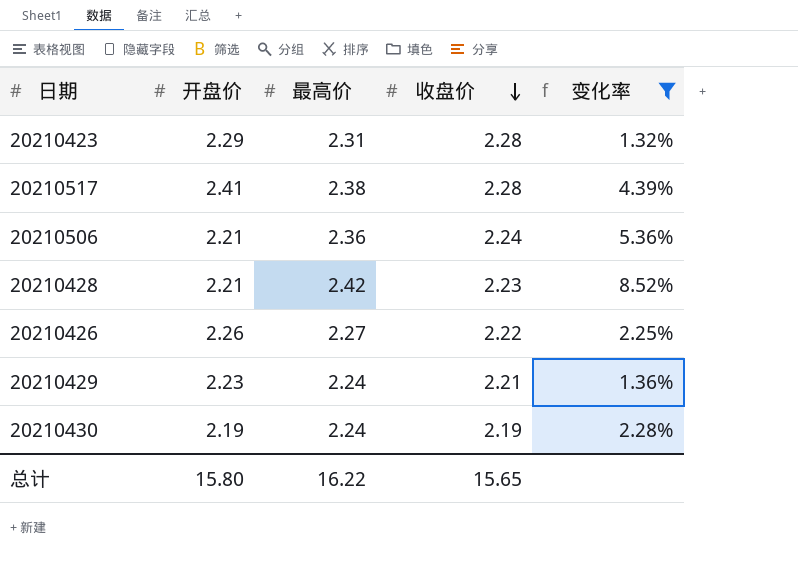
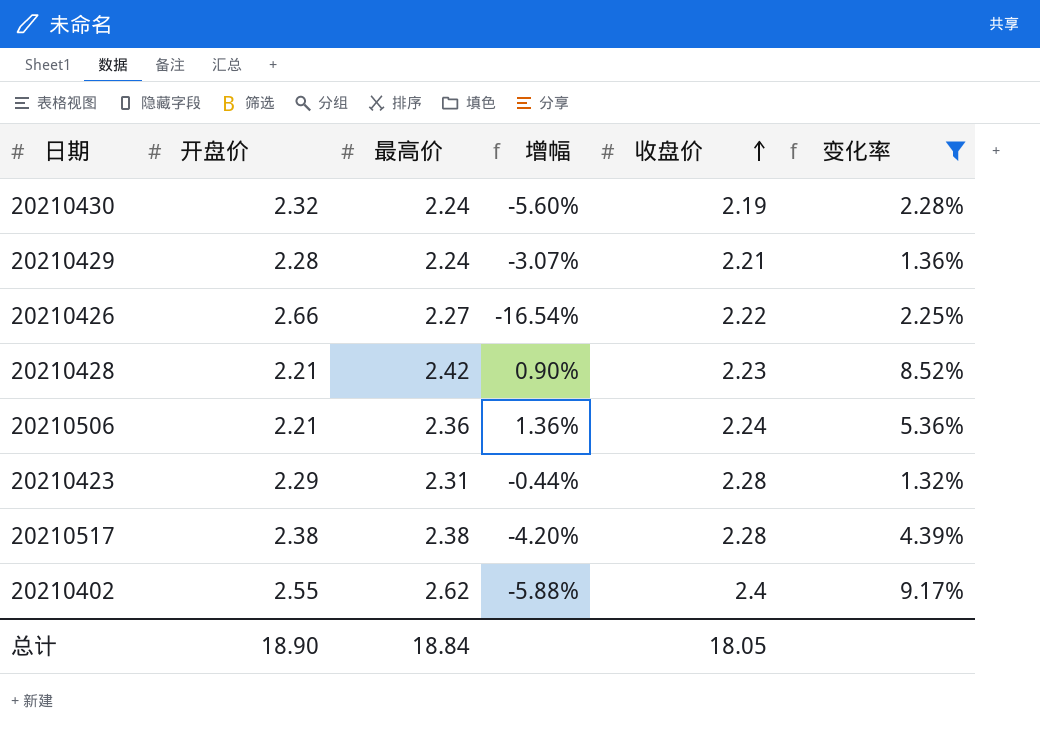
row order: 收盘价 descending -> 收盘价 ascending
column 增幅 | formula: none -> ([收盘价] - [开盘价]) / [开盘价]
20210430 | 开盘价: 2.19 -> 2.32
20210429 | 开盘价: 2.23 -> 2.28
20210426 | 开盘价: 2.26 -> 2.66
20210517 | 开盘价: 2.41 -> 2.38
row 20210402: none -> 2.55 | 2.62 | -5.88% | 2.4 | 9.17%
总计 | 开盘价: 15.80 -> 18.90
总计 | 最高价: 16.22 -> 18.84
总计 | 收盘价: 15.65 -> 18.05

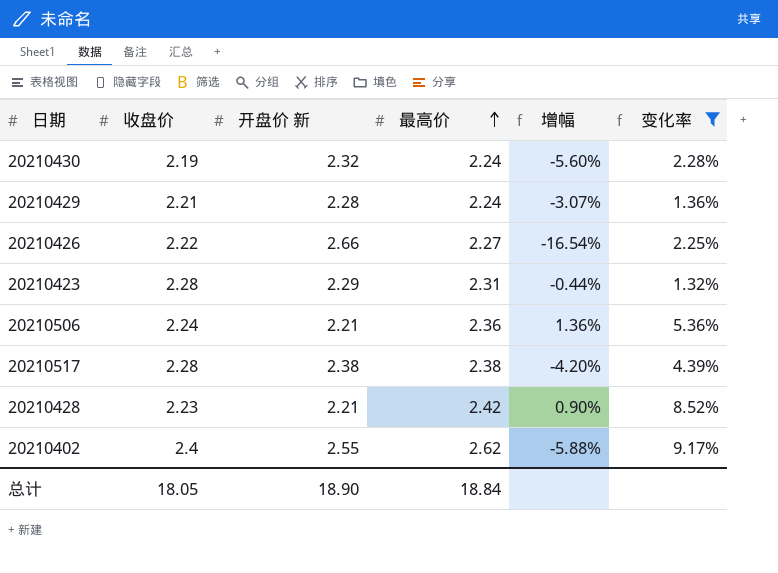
row order: 收盘价 ascending -> 最高价 ascending
column 收盘价 | position: 5 -> 2
column name: 开盘价 -> 开盘价 新

